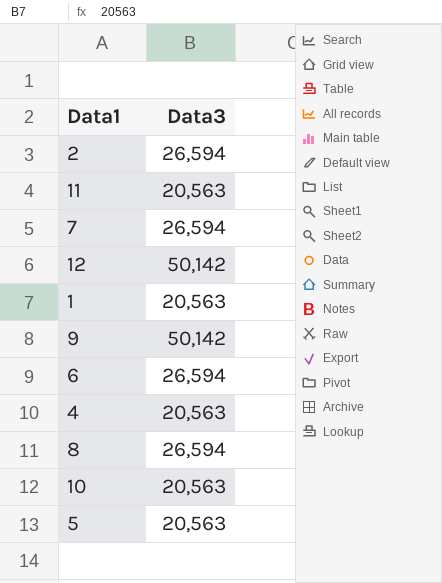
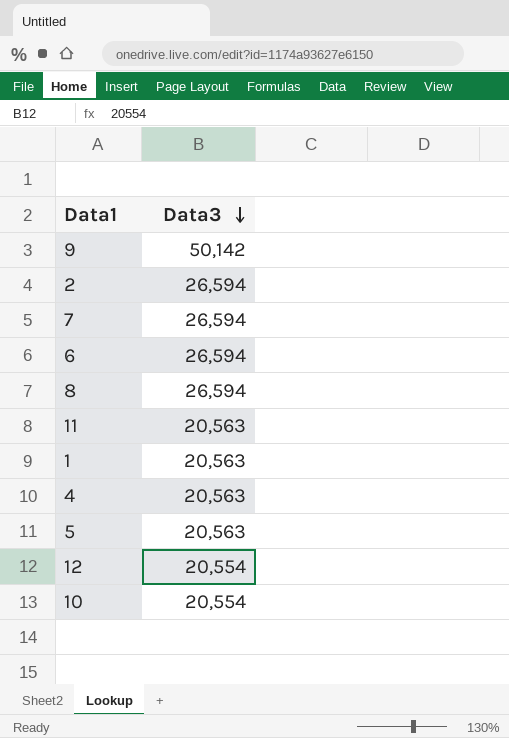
row order: none -> Data3 descending
12 | Data3: 50,142 -> 20,554
10 | Data3: 20,563 -> 20,554

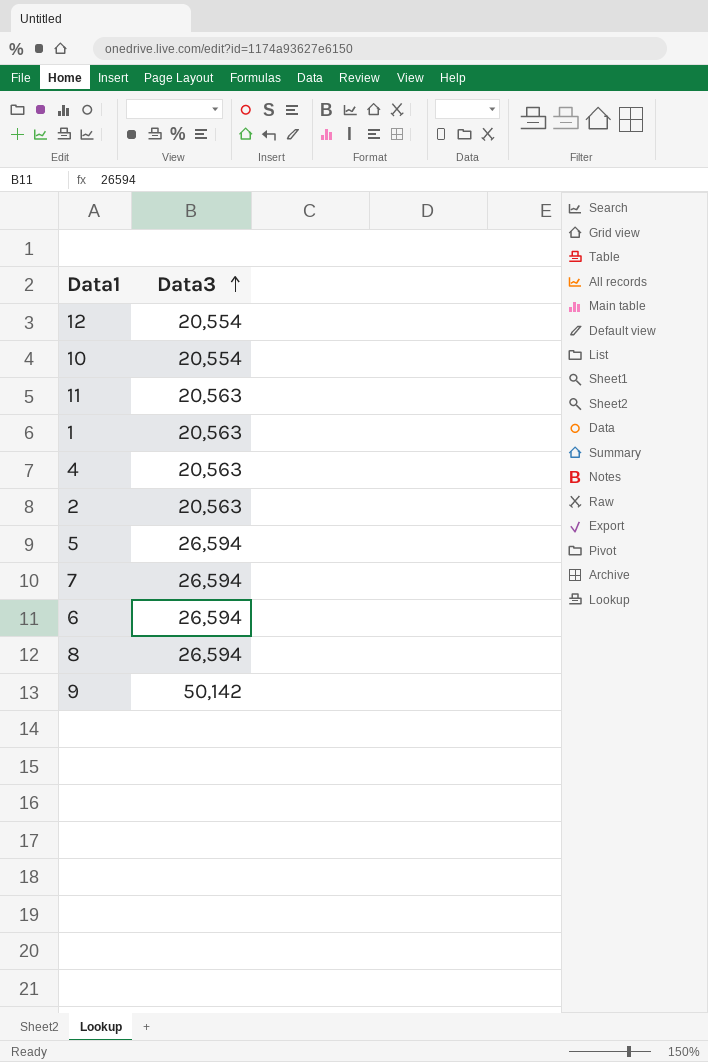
row order: Data3 descending -> Data3 ascending
2 | Data3: 26,594 -> 20,563
5 | Data3: 20,563 -> 26,594

